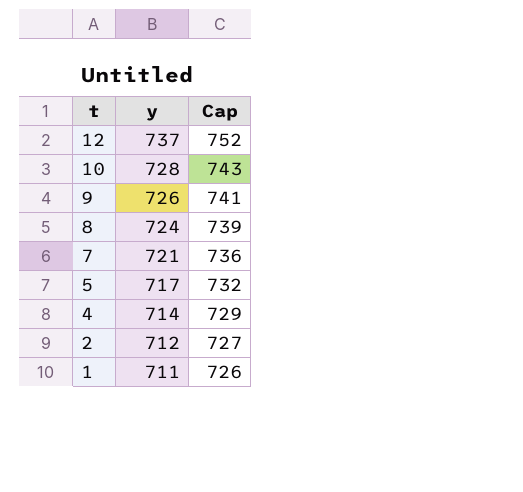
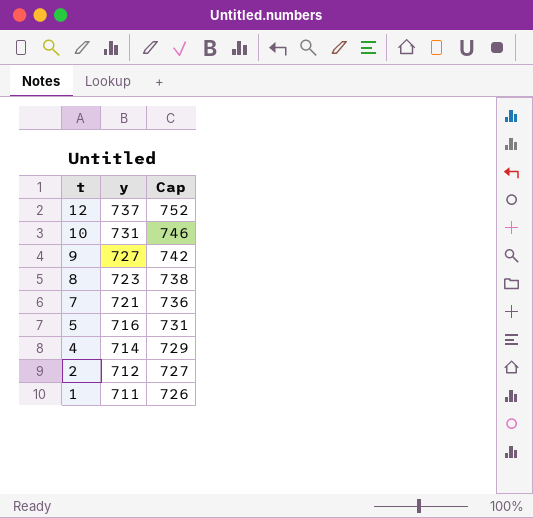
10 | y: 728 -> 731
10 | Cap: 743 -> 746
9 | y: 726 -> 727
9 | Cap: 741 -> 742
8 | y: 724 -> 723
8 | Cap: 739 -> 738
5 | y: 717 -> 716
5 | Cap: 732 -> 731

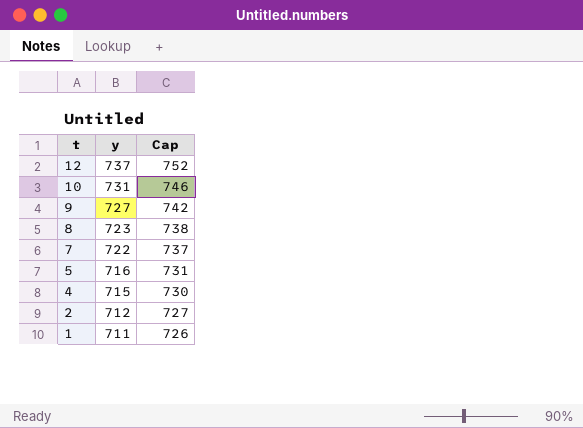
7 | y: 721 -> 722
7 | Cap: 736 -> 737
4 | y: 714 -> 715
4 | Cap: 729 -> 730

